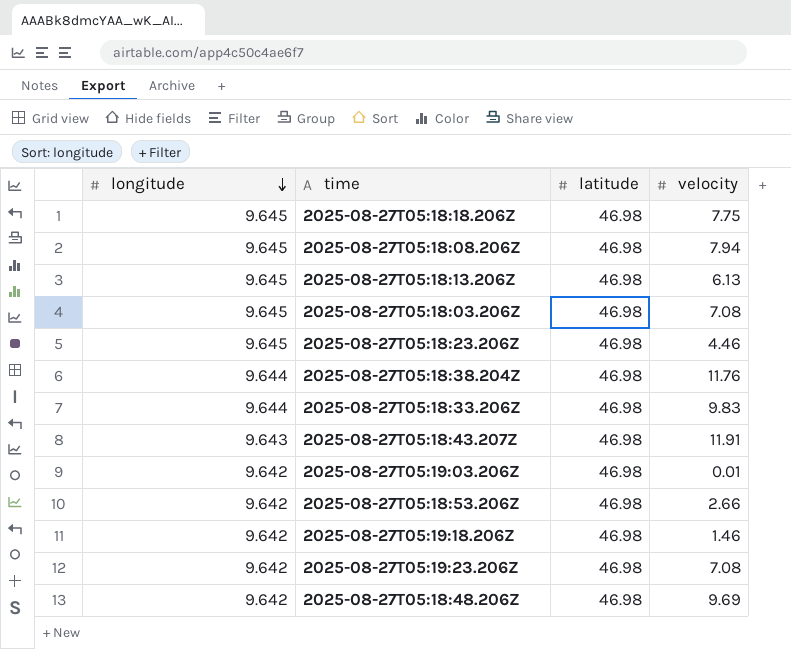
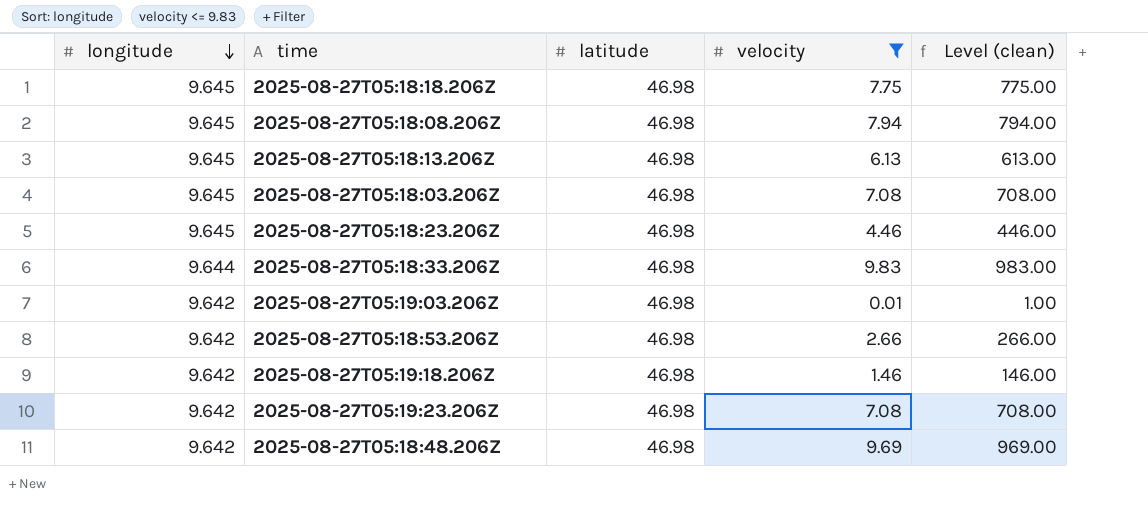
filter: none -> velocity <= 9.83
column Level (clean) | formula: none -> [velocity] * 100

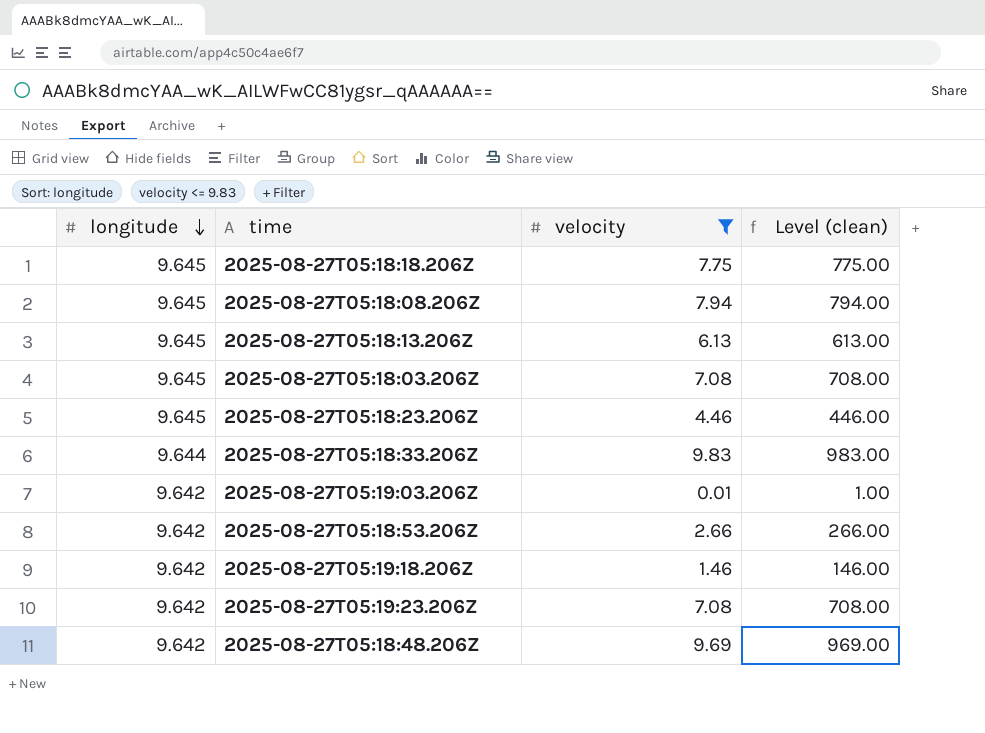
column latitude | position: 3 -> none

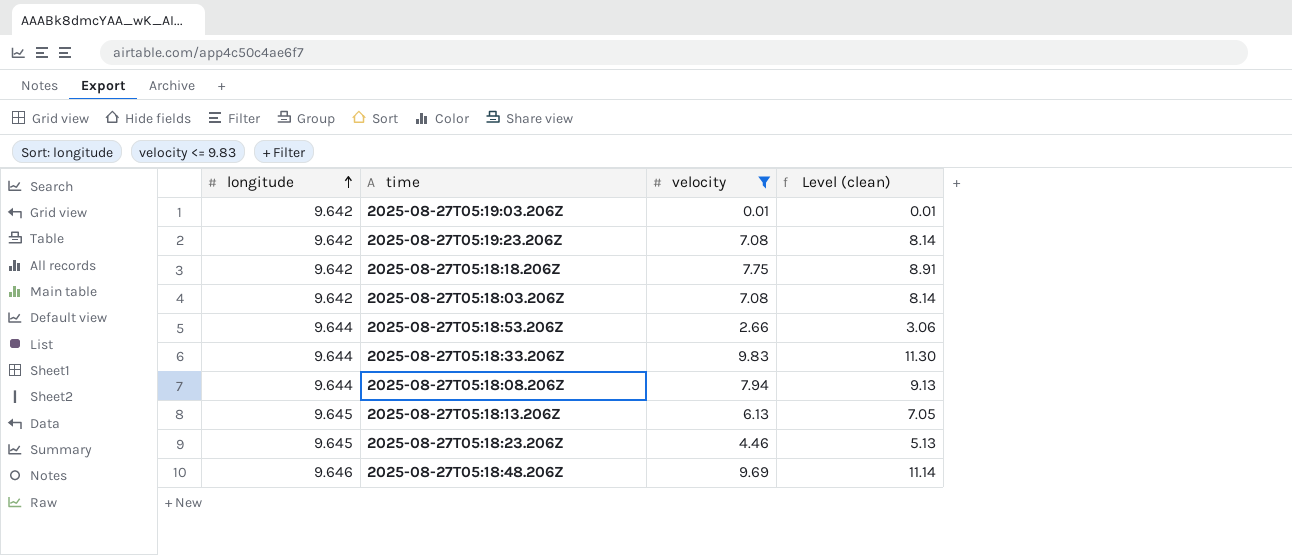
row order: longitude descending -> longitude ascending
column Level (clean) | formula: [velocity] * 100 -> [velocity] * 1.15
row 2025-08-27T05:19:18.206Z: 9.642 | 1.46 | 146.00 -> none
2025-08-27T05:18:18.206Z | longitude: 9.645 -> 9.642
2025-08-27T05:18:03.206Z | longitude: 9.645 -> 9.642
2025-08-27T05:18:53.206Z | longitude: 9.642 -> 9.644
2025-08-27T05:18:08.206Z | longitude: 9.645 -> 9.644
2025-08-27T05:18:48.206Z | longitude: 9.642 -> 9.646

